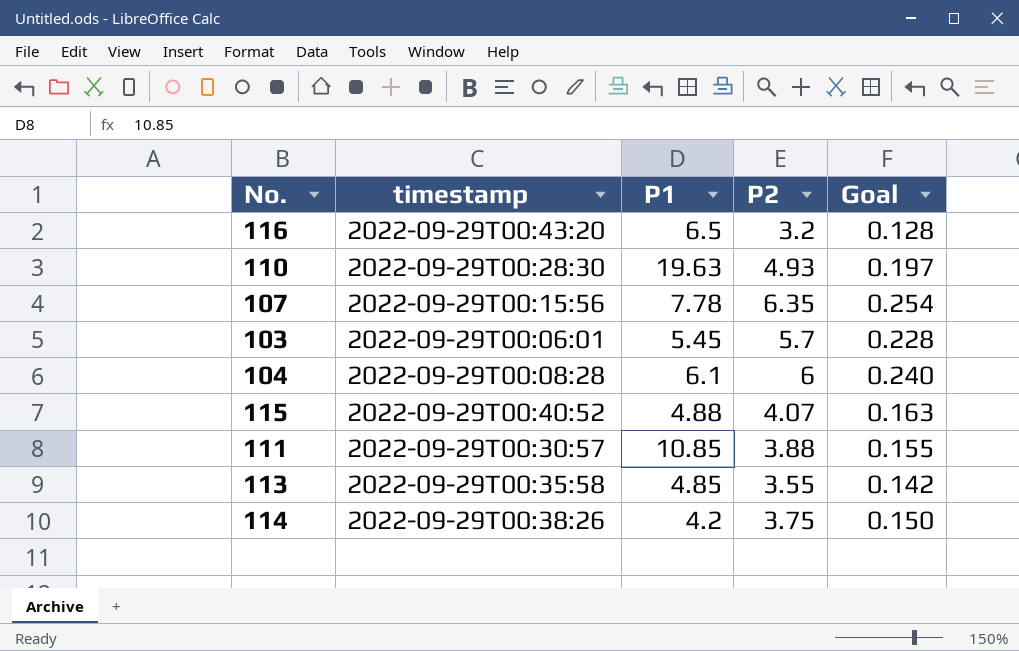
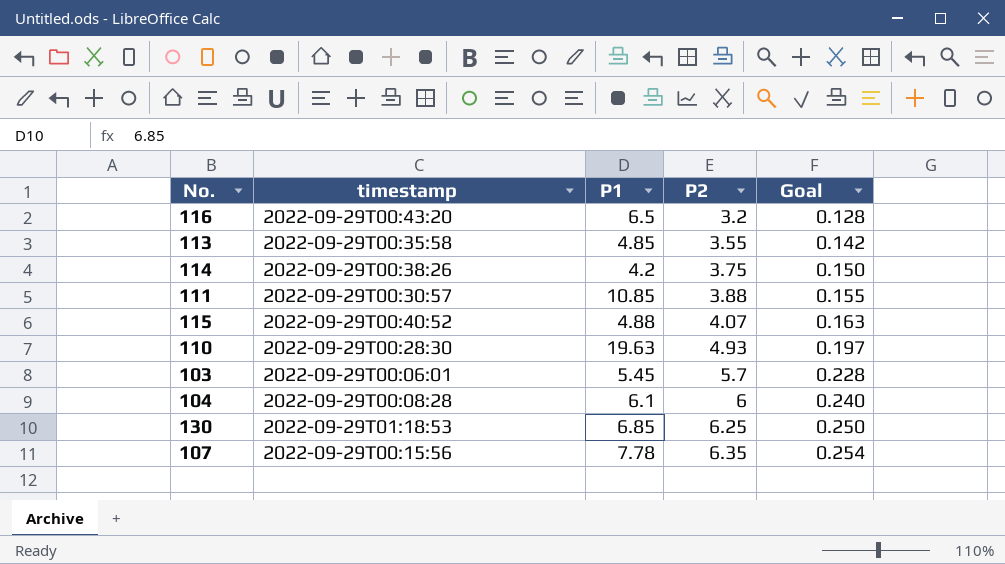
row order: none -> P2 ascending
row 130: none -> 2022-09-29T01:18:53 | 6.85 | 6.25 | 0.250

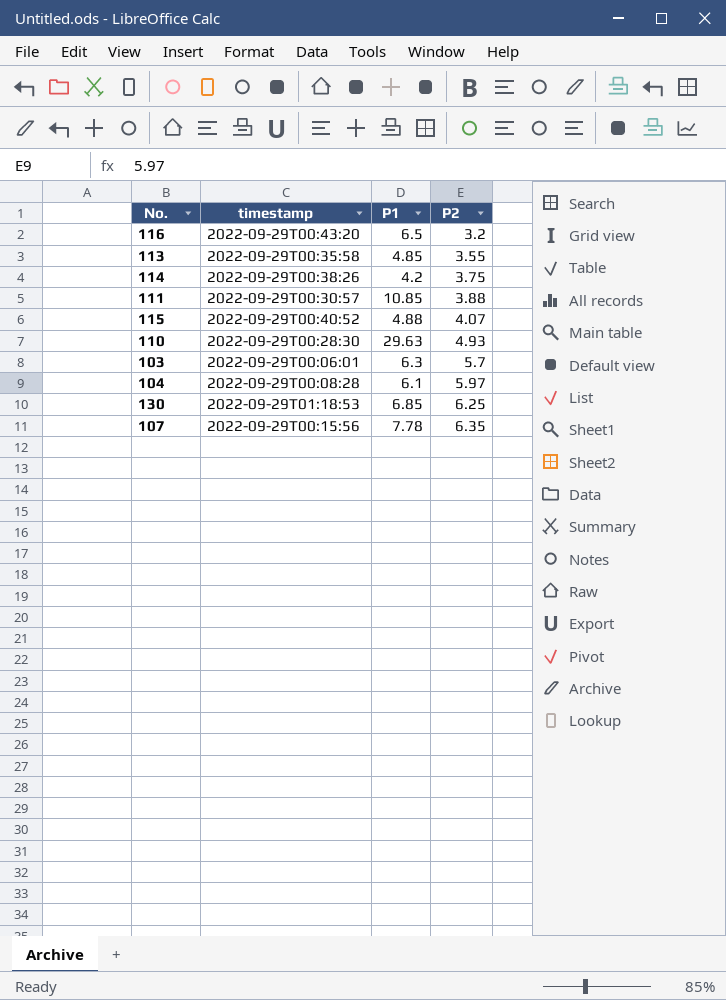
column Goal | formula: [P2] * 0.04 -> none
110 | P1: 19.63 -> 29.63
103 | P1: 5.45 -> 6.3
104 | P2: 6 -> 5.97

